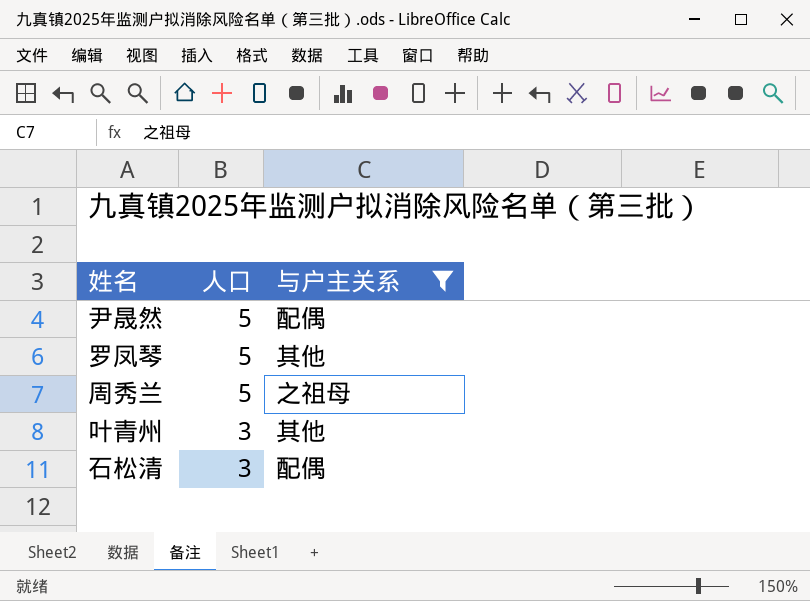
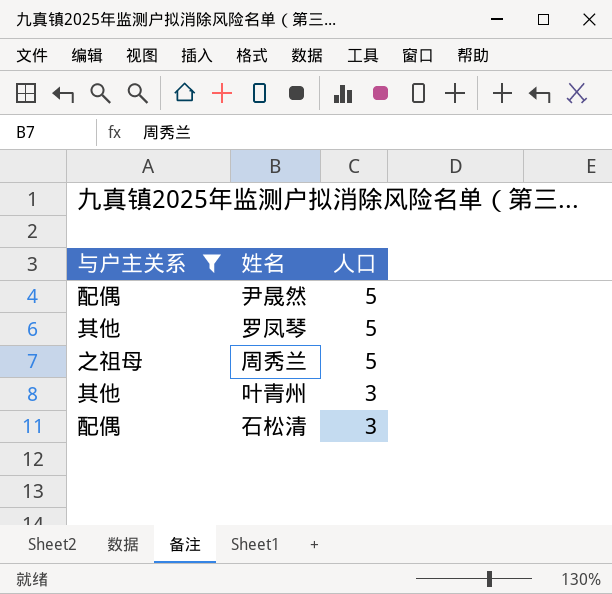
column 与户主关系 | position: 3 -> 1

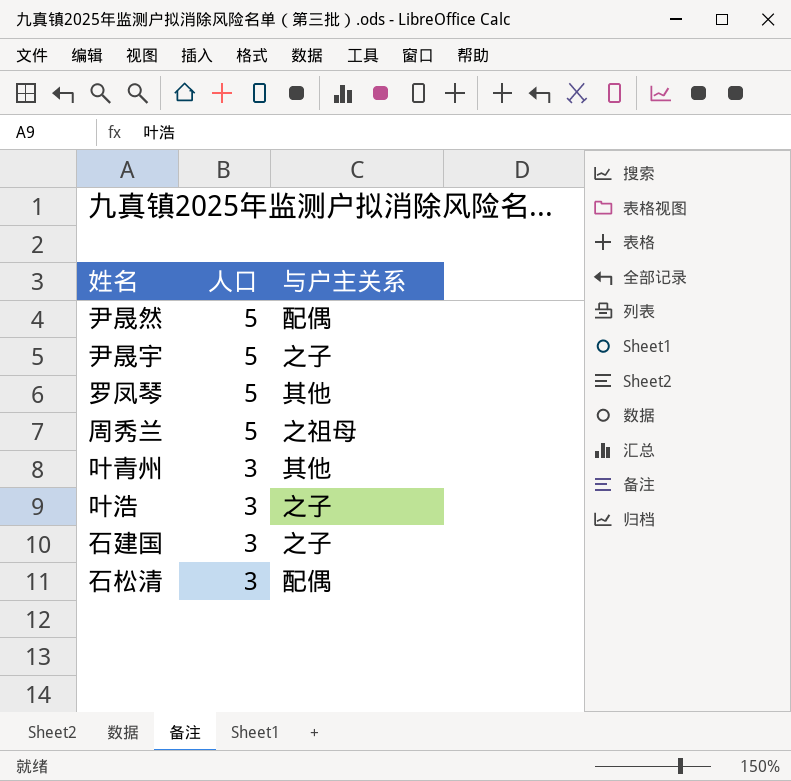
filter: 与户主关系 != 之子 -> none
column 与户主关系 | position: 1 -> 3

